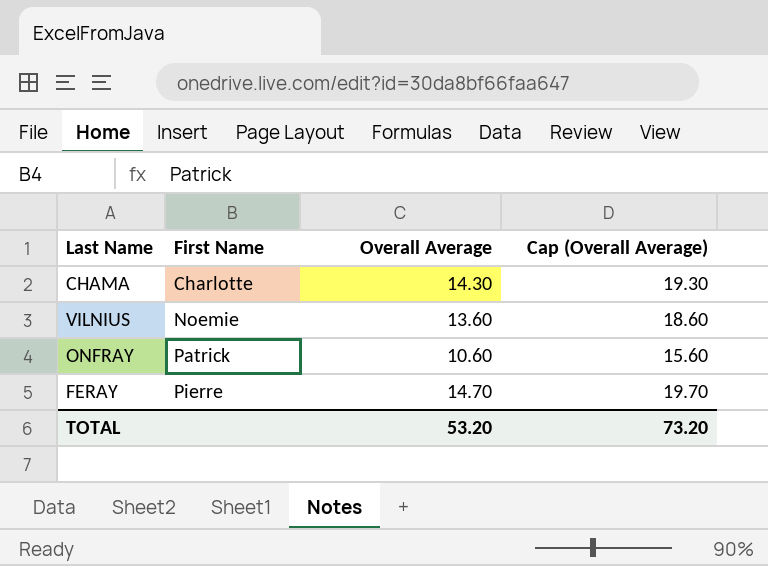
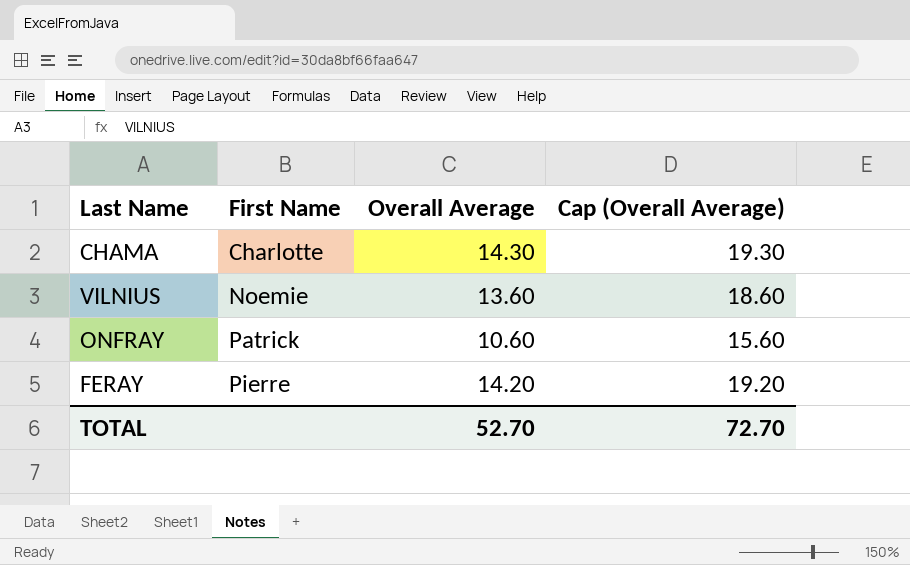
FERAY | Overall Average: 14.70 -> 14.20
FERAY | Cap (Overall Average): 19.70 -> 19.20
TOTAL | Overall Average: 53.20 -> 52.70
TOTAL | Cap (Overall Average): 73.20 -> 72.70

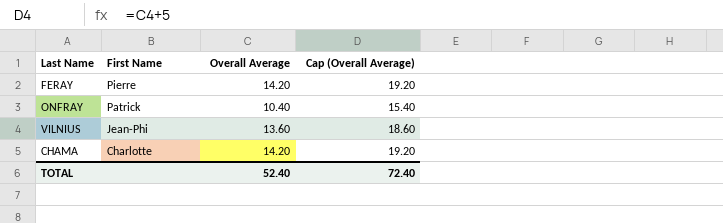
row order: First Name ascending -> First Name descending
ONFRAY | Overall Average: 10.60 -> 10.40
ONFRAY | Cap (Overall Average): 15.60 -> 15.40
VILNIUS | First Name: Noemie -> Jean-Phi
CHAMA | Overall Average: 14.30 -> 14.20
CHAMA | Cap (Overall Average): 19.30 -> 19.20
TOTAL | Overall Average: 52.70 -> 52.40
TOTAL | Cap (Overall Average): 72.70 -> 72.40

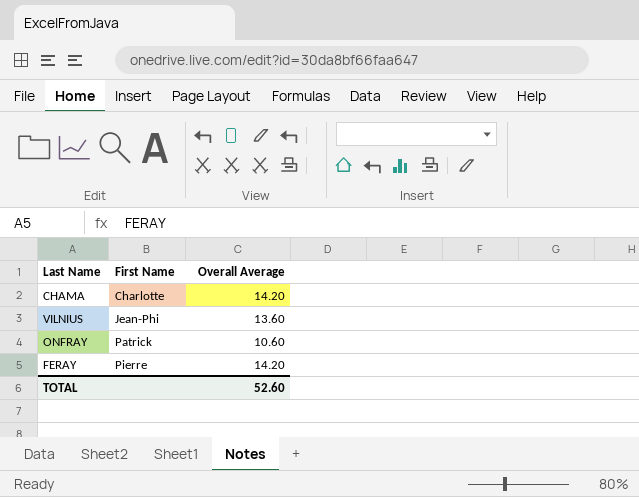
row order: First Name descending -> First Name ascending
column Cap (Overall Average) | formula: [Overall Average] + 5 -> none
ONFRAY | Overall Average: 10.40 -> 10.60
TOTAL | Overall Average: 52.40 -> 52.60

